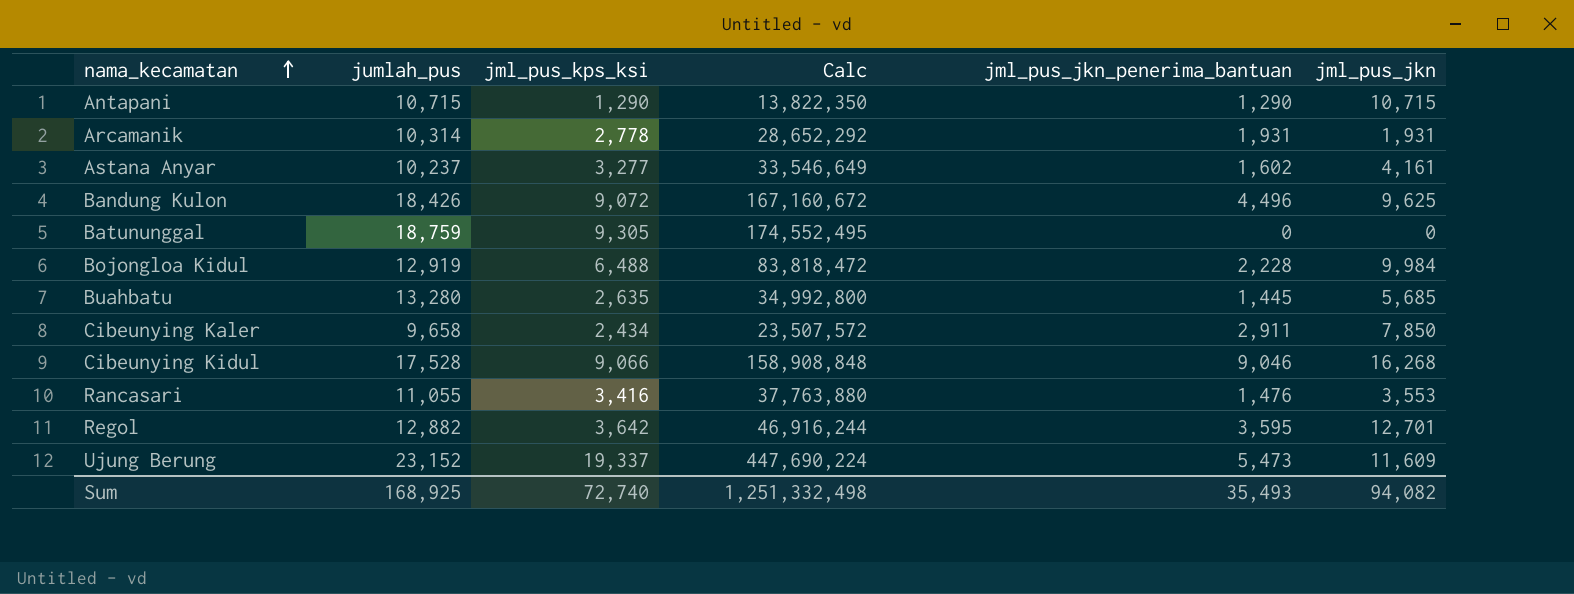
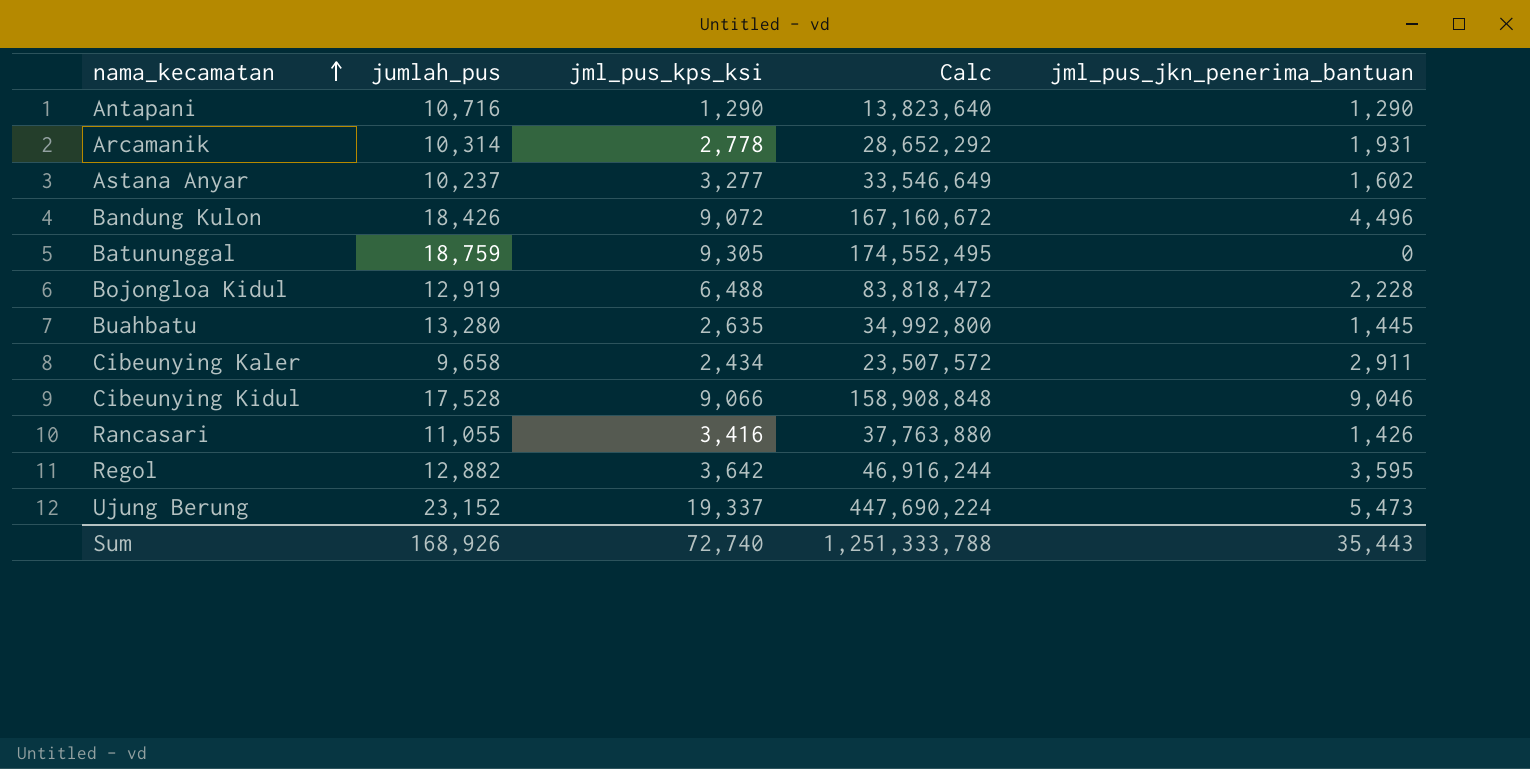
column jml_pus_jkn | position: 6 -> none
Antapani | jumlah_pus: 10,715 -> 10,716
Antapani | Calc: 13,822,350 -> 13,823,640
Rancasari | jml_pus_jkn_penerima_bantuan: 1,476 -> 1,426
Sum | jumlah_pus: 168,925 -> 168,926
Sum | Calc: 1,251,332,498 -> 1,251,333,788
Sum | jml_pus_jkn_penerima_bantuan: 35,493 -> 35,443

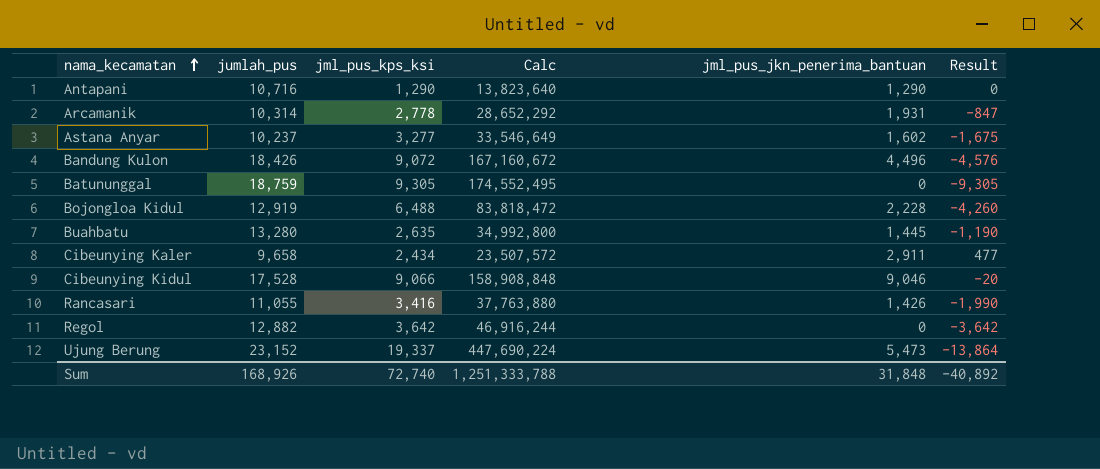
column Result | formula: none -> [jml_pus_jkn_penerima_bantuan] - [jml_pus_kps_ksi]
Regol | jml_pus_jkn_penerima_bantuan: 3,595 -> 0
Sum | jml_pus_jkn_penerima_bantuan: 35,443 -> 31,848

